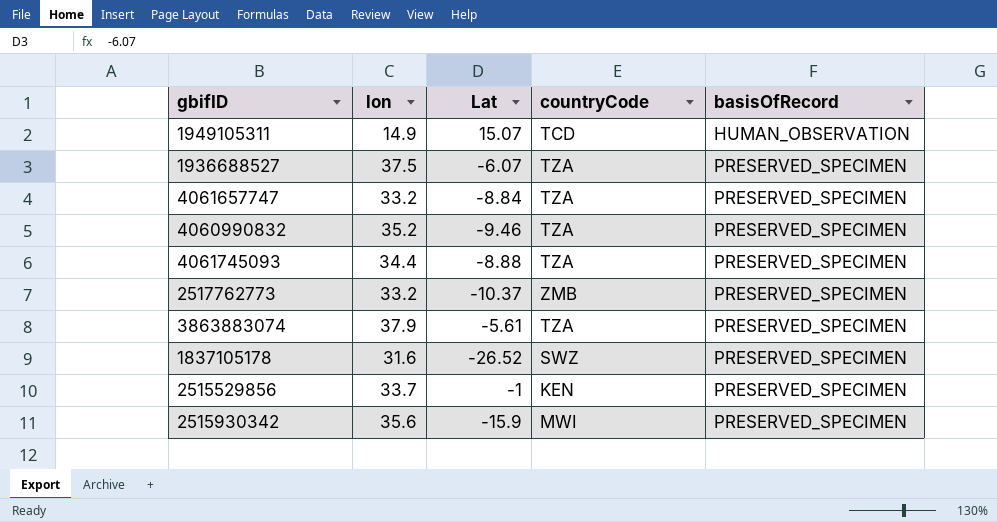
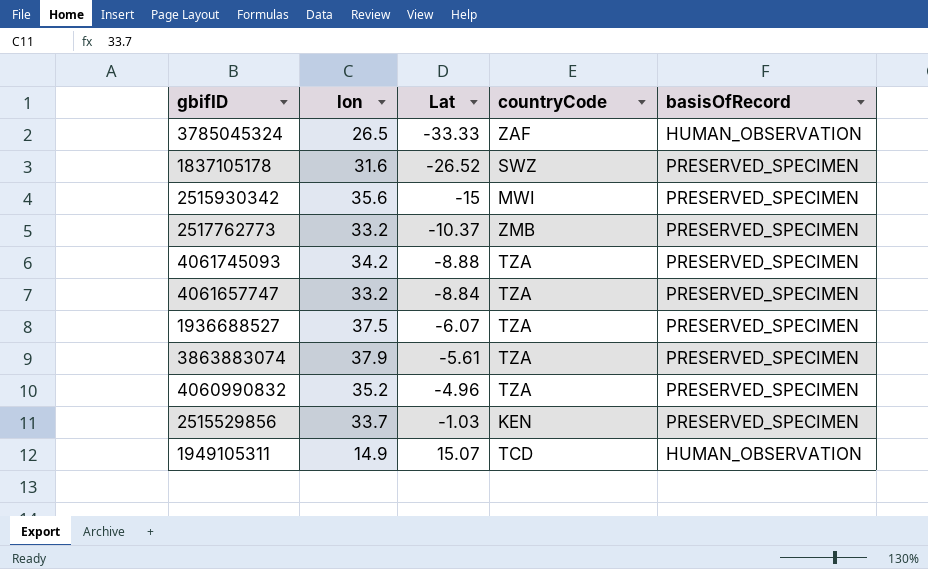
row order: basisOfRecord ascending -> Lat ascending
row 3785045324: none -> 26.5 | -33.33 | ZAF | HUMAN_OBSERVATION
2515930342 | Lat: -15.9 -> -15
4061745093 | lon: 34.4 -> 34.2
4060990832 | Lat: -9.46 -> -4.96
2515529856 | Lat: -1 -> -1.03

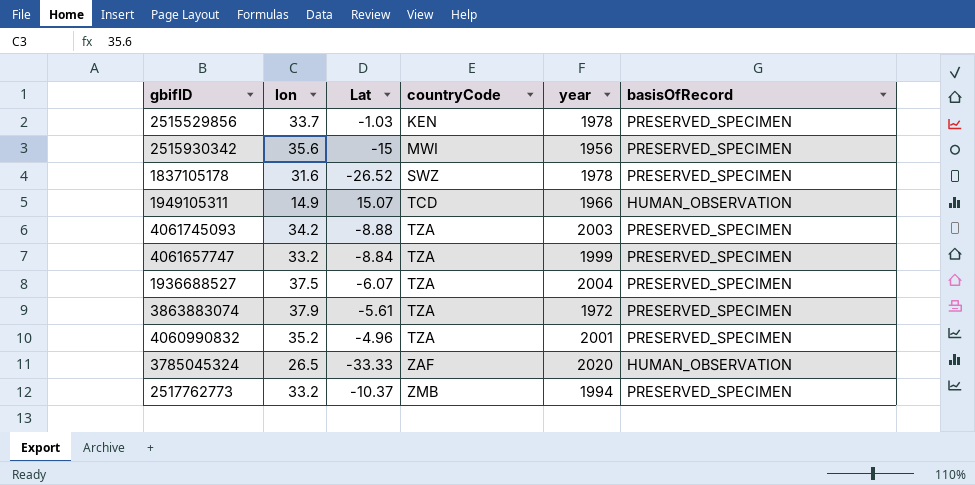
row order: Lat ascending -> countryCode ascending
column year | position: none -> 5

